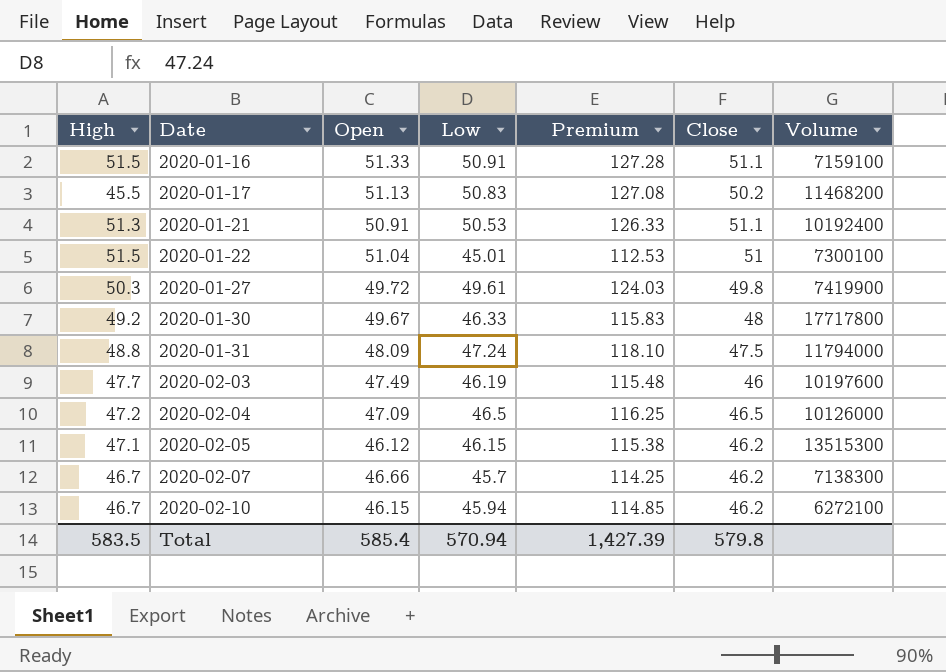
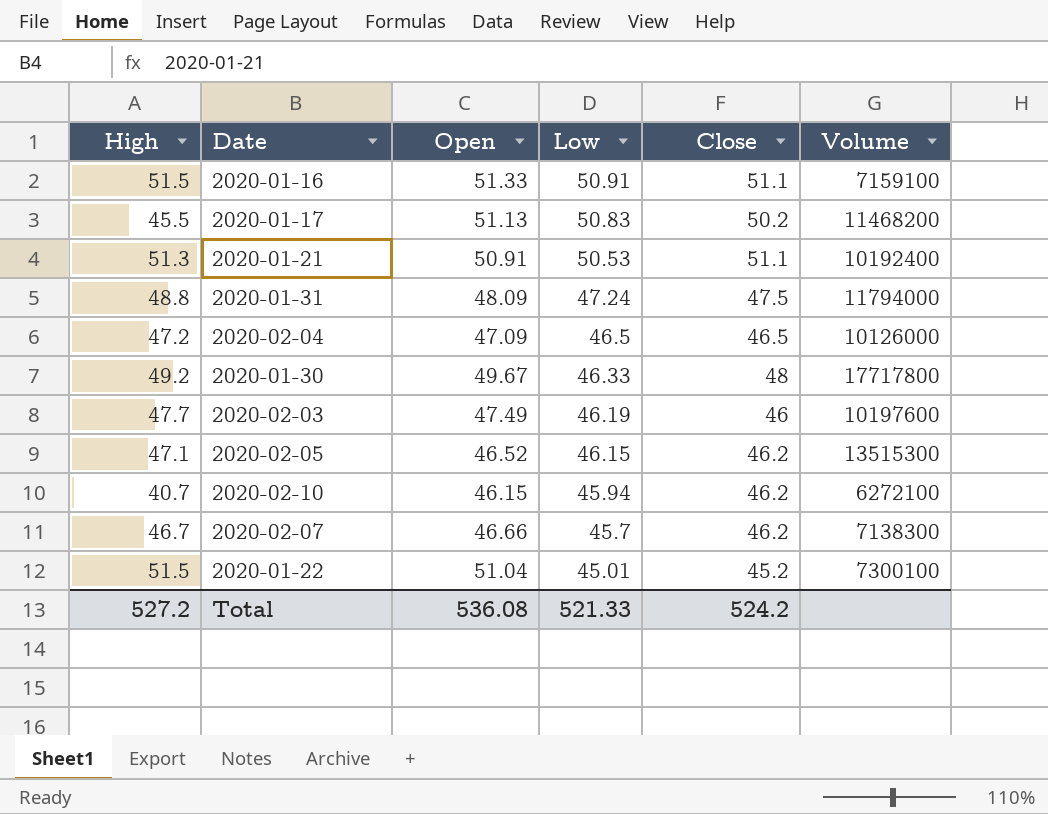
row order: Date ascending -> Low descending
column Premium | formula: [Low] * 2.5 -> none
row 2020-01-27: 50.3 | 49.72 | 49.61 | 124.03 | 49.8 | 7419900 -> none
2020-02-05 | Open: 46.12 -> 46.52
2020-02-10 | High: 46.7 -> 40.7
2020-01-22 | Close: 51 -> 45.2
Total | High: 583.5 -> 527.2
Total | Open: 585.4 -> 536.08
Total | Low: 570.94 -> 521.33
Total | Close: 579.8 -> 524.2

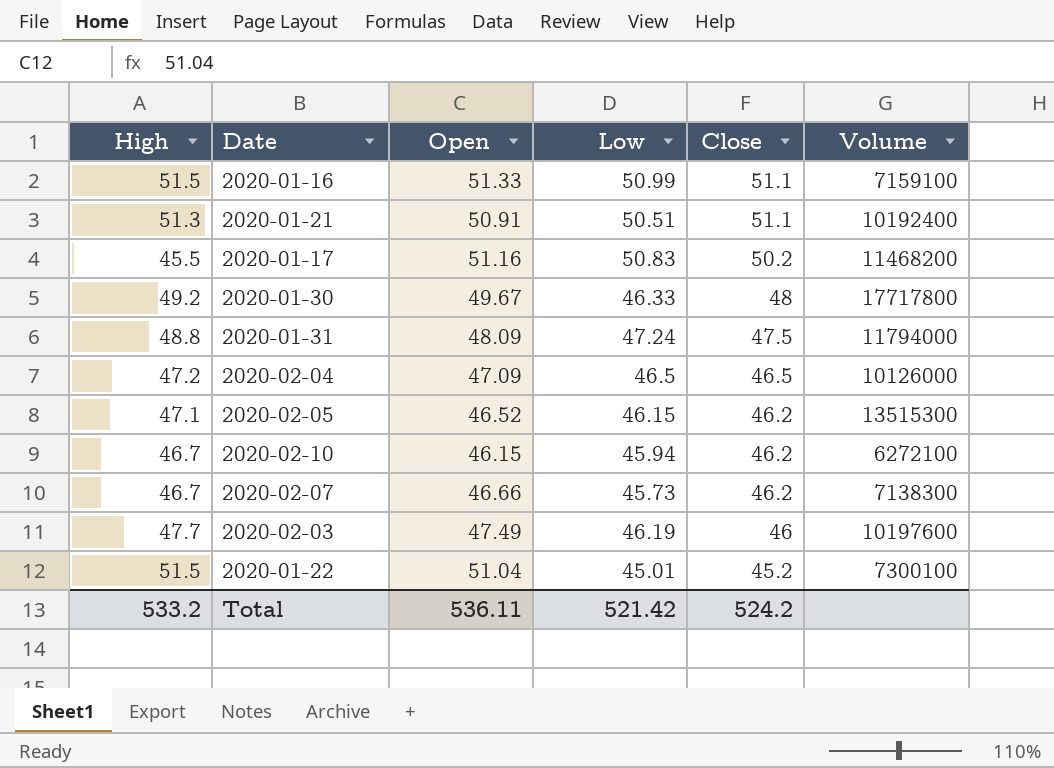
row order: Low descending -> Close descending
2020-01-16 | Low: 50.91 -> 50.99
2020-01-21 | Low: 50.53 -> 50.51
2020-01-17 | Open: 51.13 -> 51.16
2020-02-10 | High: 40.7 -> 46.7
2020-02-07 | Low: 45.7 -> 45.73
Total | High: 527.2 -> 533.2
Total | Open: 536.08 -> 536.11
Total | Low: 521.33 -> 521.42

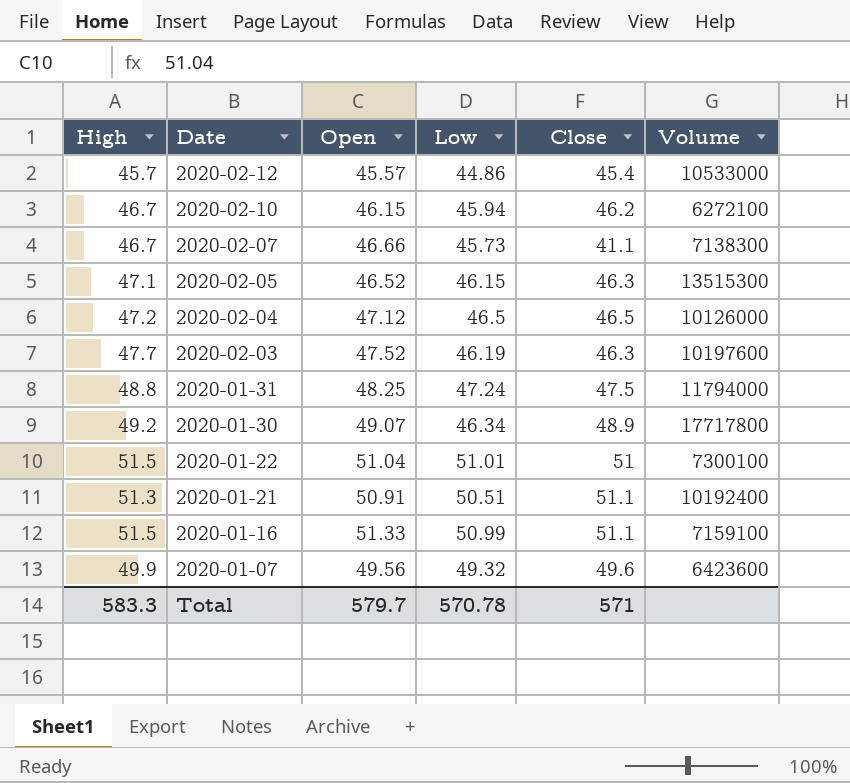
row order: Close descending -> Date descending
row 2020-01-17: 45.5 | 51.16 | 50.83 | 50.2 | 11468200 -> none
row 2020-02-12: none -> 45.7 | 45.57 | 44.86 | 45.4 | 10533000
2020-02-07 | Close: 46.2 -> 41.1
2020-02-05 | Close: 46.2 -> 46.3
2020-02-04 | Open: 47.09 -> 47.12
2020-02-03 | Open: 47.49 -> 47.52
2020-02-03 | Close: 46 -> 46.3
2020-01-31 | Open: 48.09 -> 48.25
2020-01-30 | Open: 49.67 -> 49.07
2020-01-30 | Low: 46.33 -> 46.34
2020-01-30 | Close: 48 -> 48.9
2020-01-22 | Low: 45.01 -> 51.01
2020-01-22 | Close: 45.2 -> 51
row 2020-01-07: none -> 49.9 | 49.56 | 49.32 | 49.6 | 6423600
Total | High: 533.2 -> 583.3
Total | Open: 536.11 -> 579.7
Total | Low: 521.42 -> 570.78
Total | Close: 524.2 -> 571

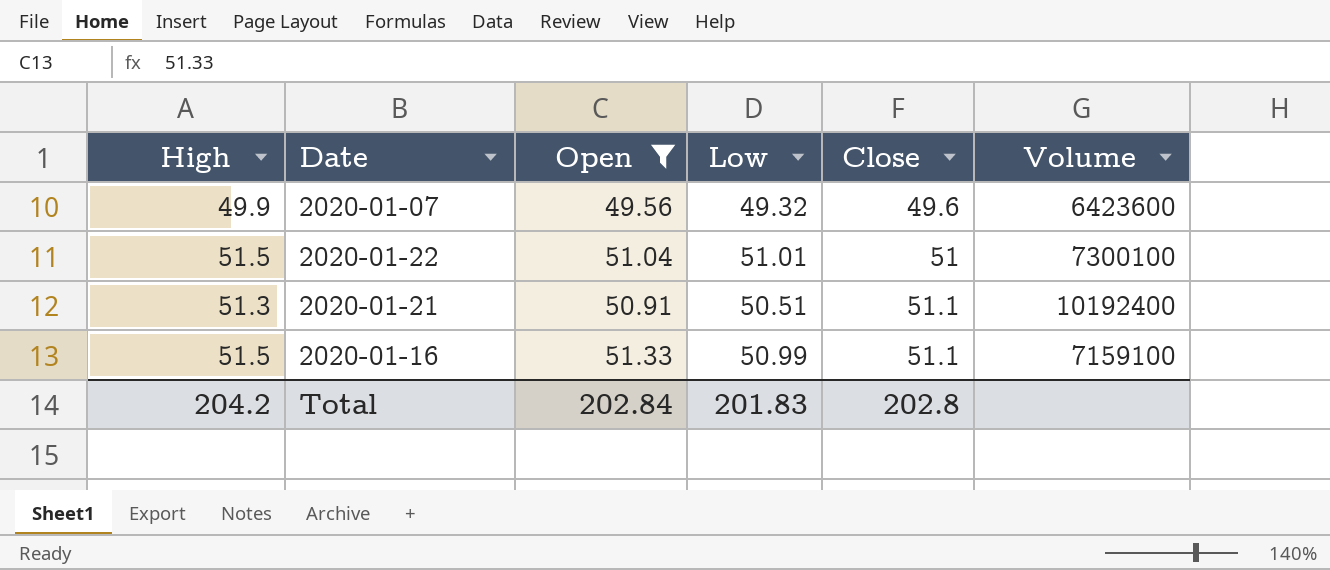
filter: none -> Open >= 49.56
row order: Date descending -> Close ascending
Total | High: 583.3 -> 204.2
Total | Open: 579.7 -> 202.84
Total | Low: 570.78 -> 201.83
Total | Close: 571 -> 202.8

